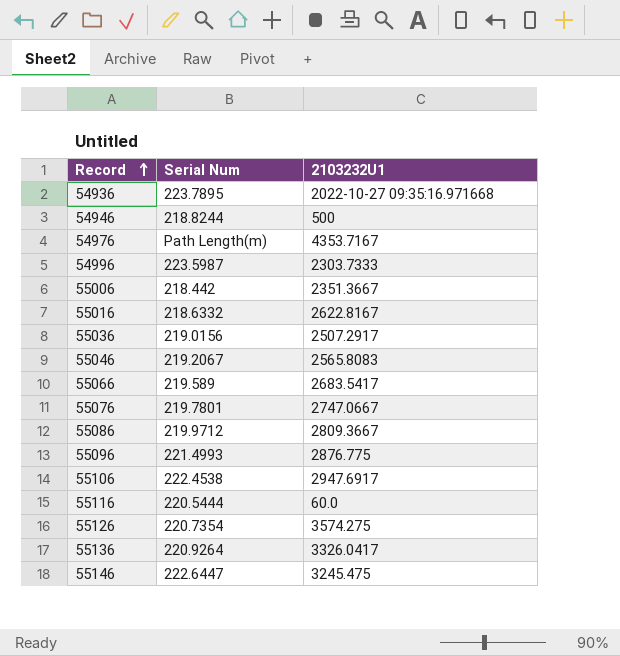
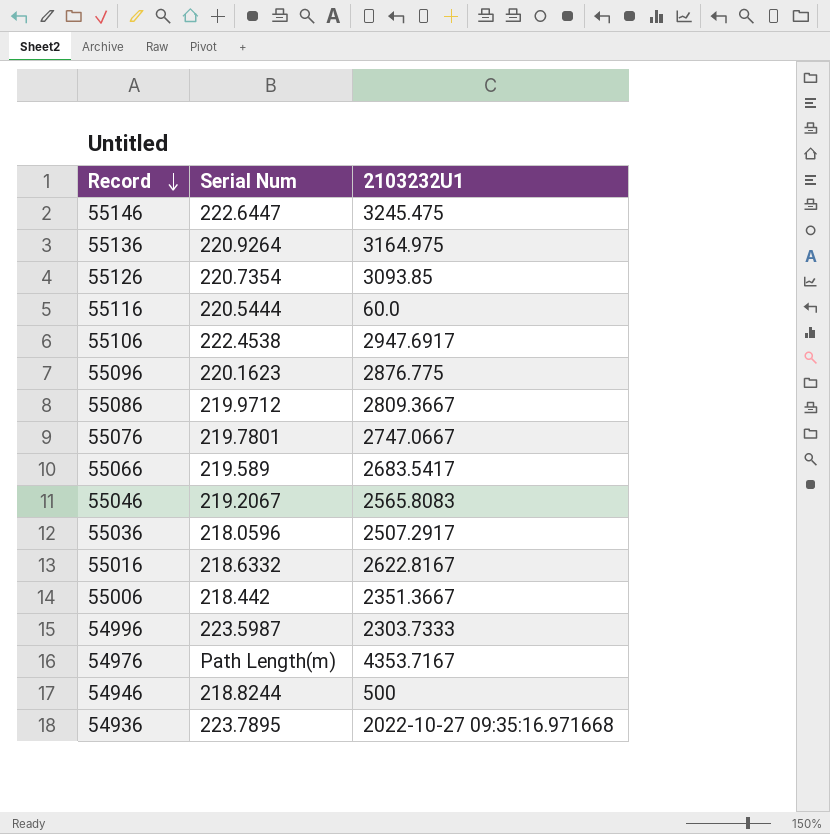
row order: Record ascending -> Record descending
55136 | 2103232U1: 3326.0417 -> 3164.975
55126 | 2103232U1: 3574.275 -> 3093.85
55096 | Serial Num: 221.4993 -> 220.1623
55036 | Serial Num: 219.0156 -> 218.0596

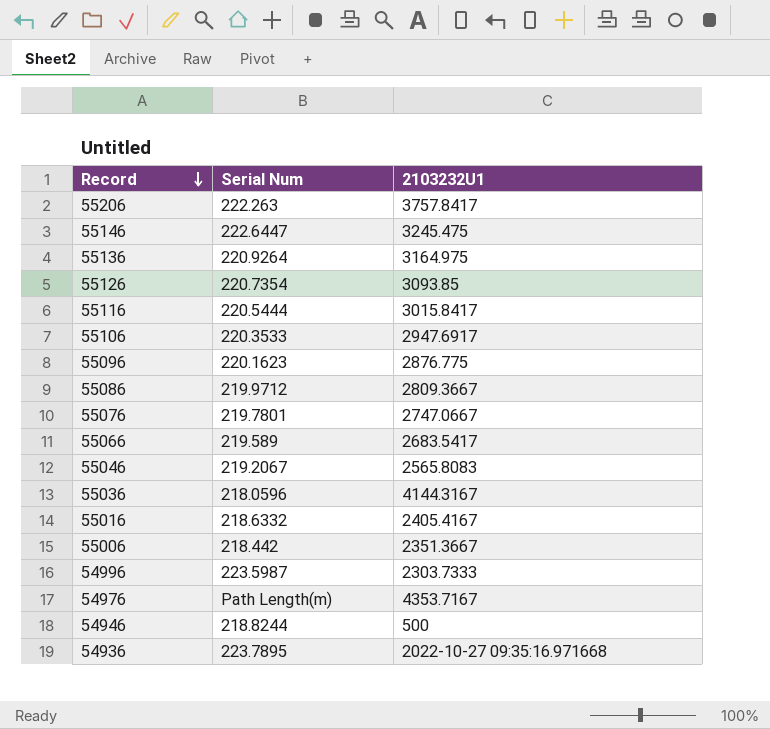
row 55206: none -> 222.263 | 3757.8417
55116 | 2103232U1: 60.0 -> 3015.8417
55106 | Serial Num: 222.4538 -> 220.3533
55036 | 2103232U1: 2507.2917 -> 4144.3167
55016 | 2103232U1: 2622.8167 -> 2405.4167

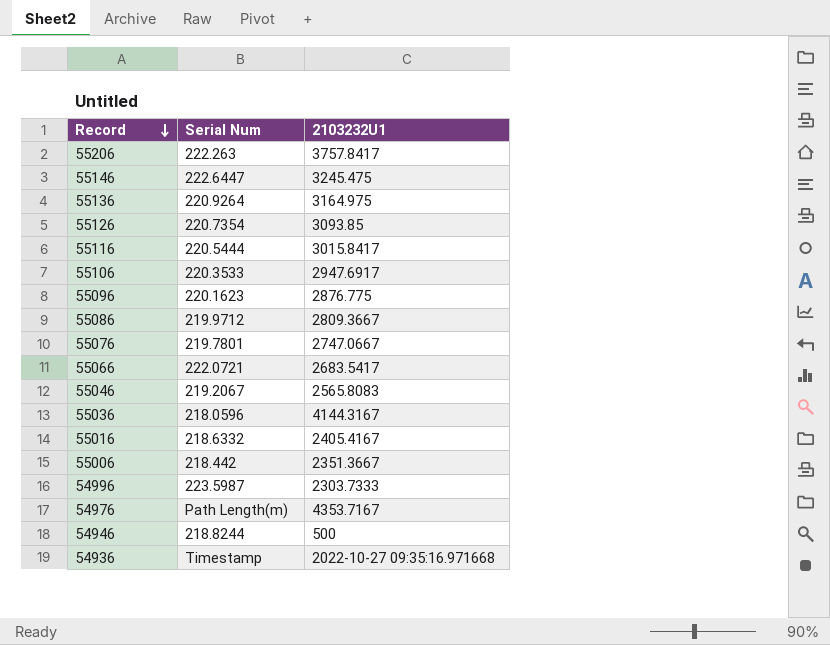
55066 | Serial Num: 219.589 -> 222.0721
54936 | Serial Num: 223.7895 -> Timestamp

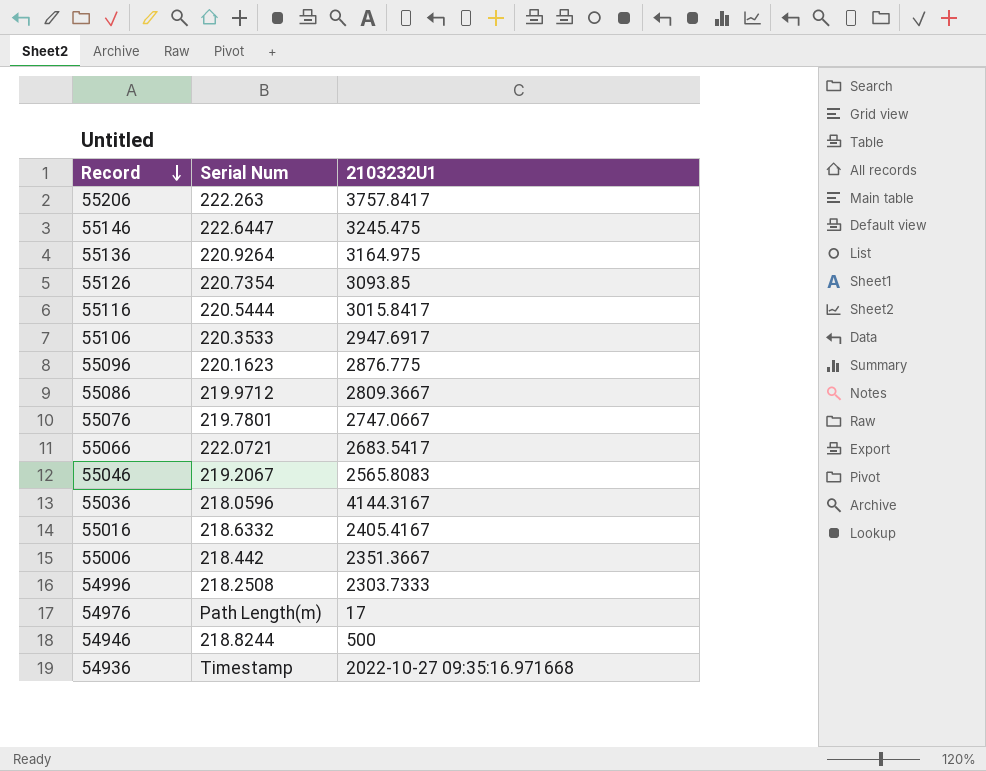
54996 | Serial Num: 223.5987 -> 218.2508
54976 | 2103232U1: 4353.7167 -> 17

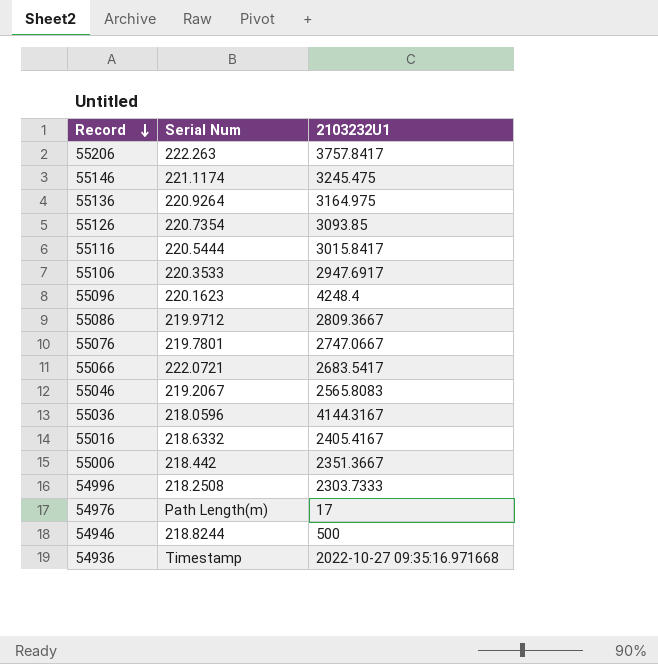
55146 | Serial Num: 222.6447 -> 221.1174
55096 | 2103232U1: 2876.775 -> 4248.4

